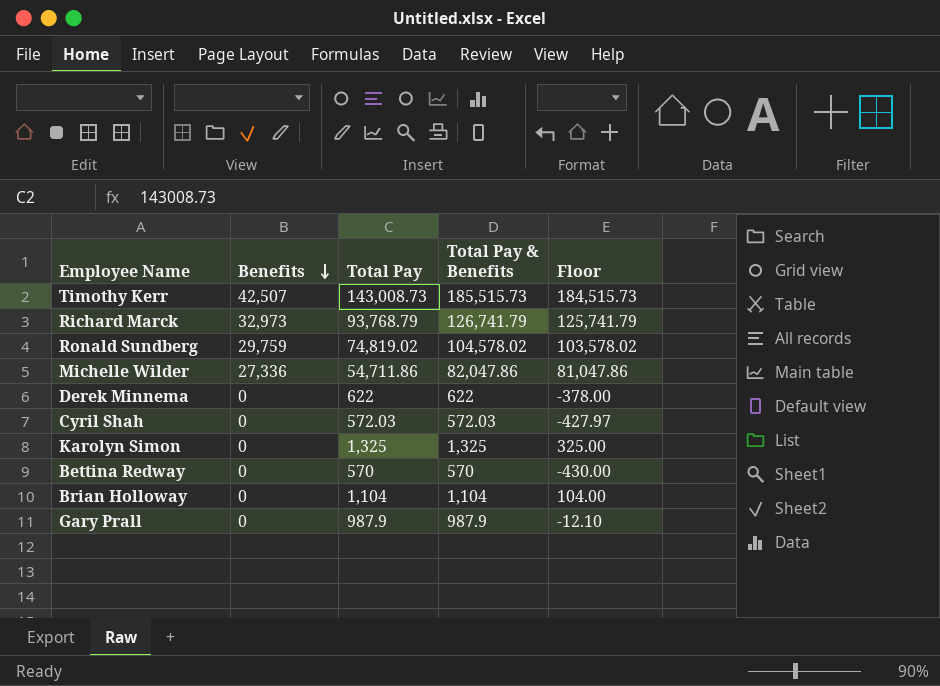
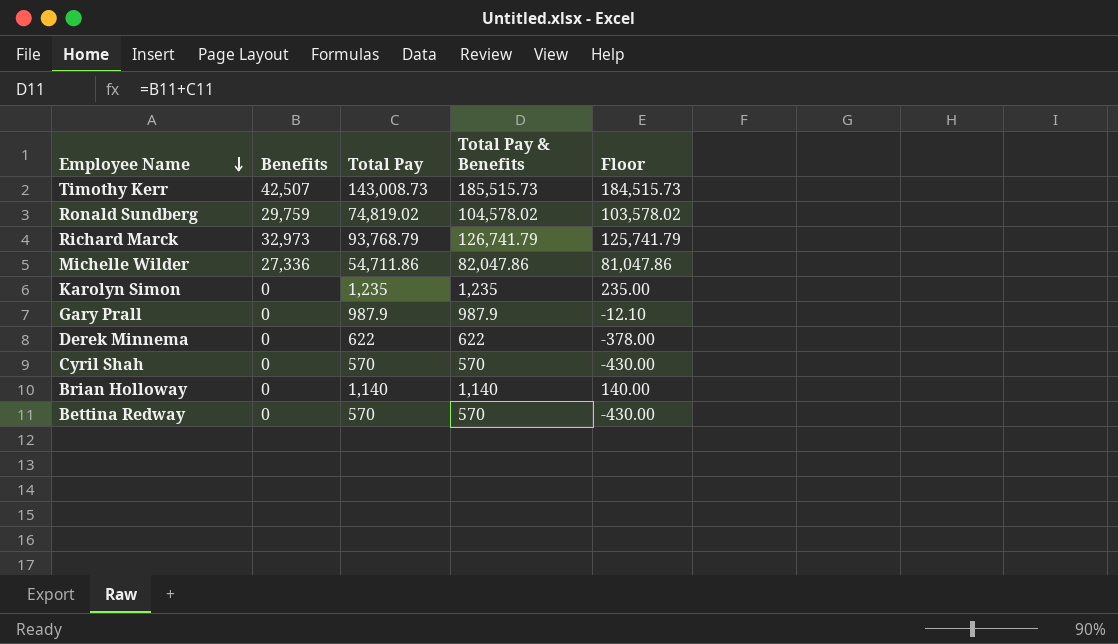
row order: Benefits descending -> Employee Name descending
Karolyn Simon | Total Pay: 1,325 -> 1,235
Karolyn Simon | Total Pay & Benefits: 1,325 -> 1,235
Karolyn Simon | Floor: 325.00 -> 235.00
Cyril Shah | Total Pay: 572.03 -> 570
Cyril Shah | Total Pay & Benefits: 572.03 -> 570
Cyril Shah | Floor: -427.97 -> -430.00
Brian Holloway | Total Pay: 1,104 -> 1,140
Brian Holloway | Total Pay & Benefits: 1,104 -> 1,140
Brian Holloway | Floor: 104.00 -> 140.00

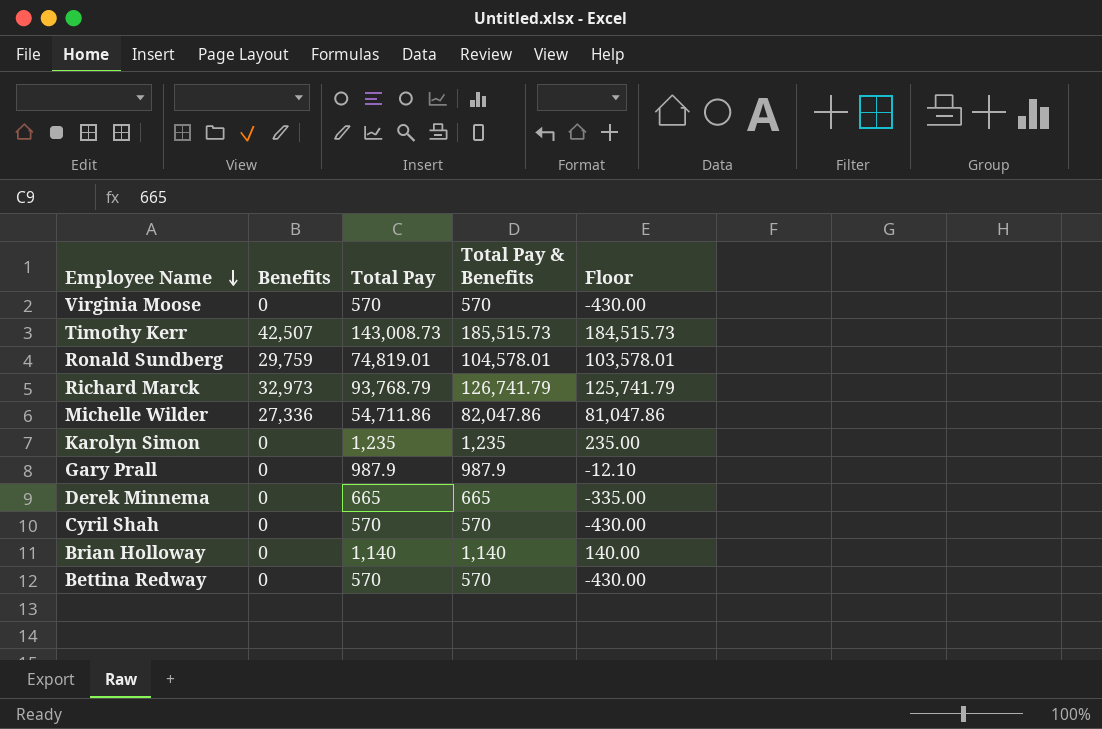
row Virginia Moose: none -> 0 | 570 | 570 | -430.00
Ronald Sundberg | Total Pay: 74,819.02 -> 74,819.01
Ronald Sundberg | Total Pay & Benefits: 104,578.02 -> 104,578.01
Ronald Sundberg | Floor: 103,578.02 -> 103,578.01
Derek Minnema | Total Pay: 622 -> 665
Derek Minnema | Total Pay & Benefits: 622 -> 665
Derek Minnema | Floor: -378.00 -> -335.00

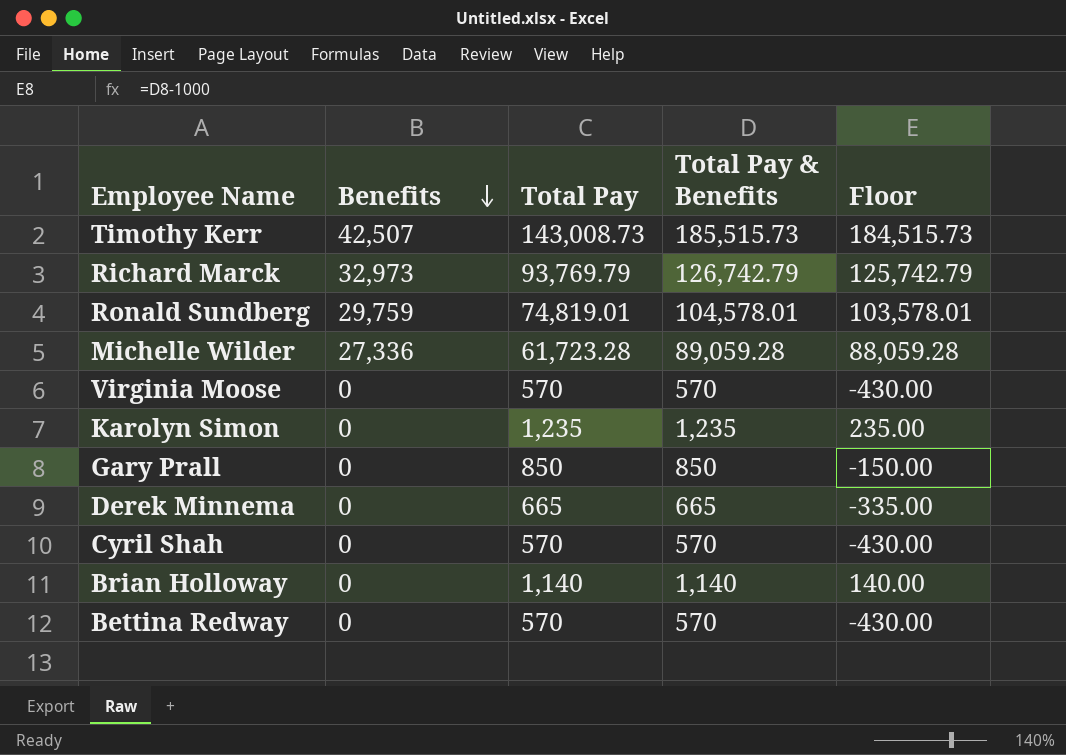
row order: Employee Name descending -> Benefits descending
Richard Marck | Total Pay: 93,768.79 -> 93,769.79
Richard Marck | Total Pay & Benefits: 126,741.79 -> 126,742.79
Richard Marck | Floor: 125,741.79 -> 125,742.79
Michelle Wilder | Total Pay: 54,711.86 -> 61,723.28
Michelle Wilder | Total Pay & Benefits: 82,047.86 -> 89,059.28
Michelle Wilder | Floor: 81,047.86 -> 88,059.28
Gary Prall | Total Pay: 987.9 -> 850
Gary Prall | Total Pay & Benefits: 987.9 -> 850
Gary Prall | Floor: -12.10 -> -150.00

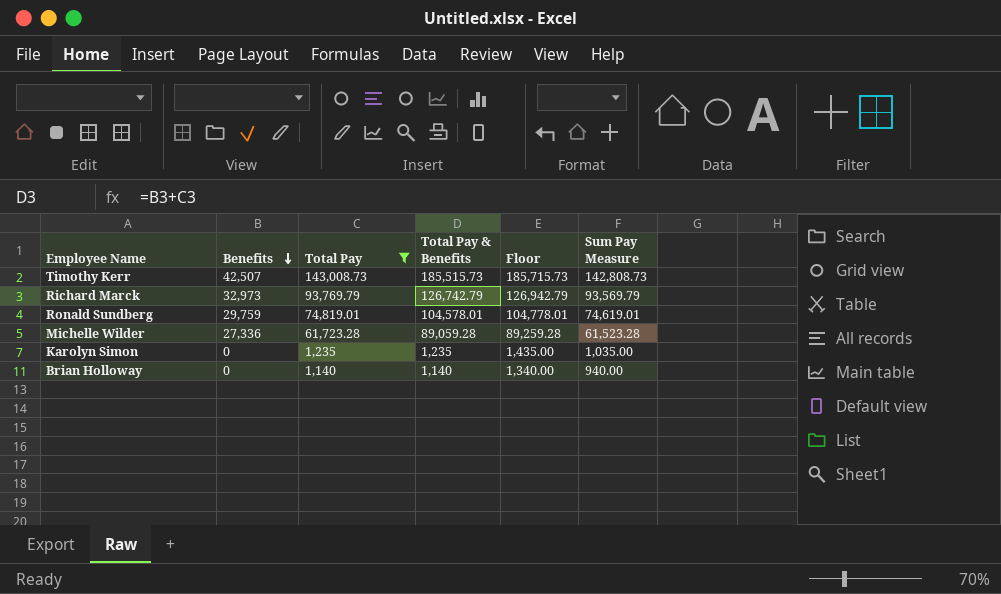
filter: none -> Total Pay >= 1,140
column Floor | formula: [Total Pay & Benefits] - 1000 -> [Total Pay & Benefits] + 200
column Sum Pay Measure | formula: none -> [Total Pay] - 200

